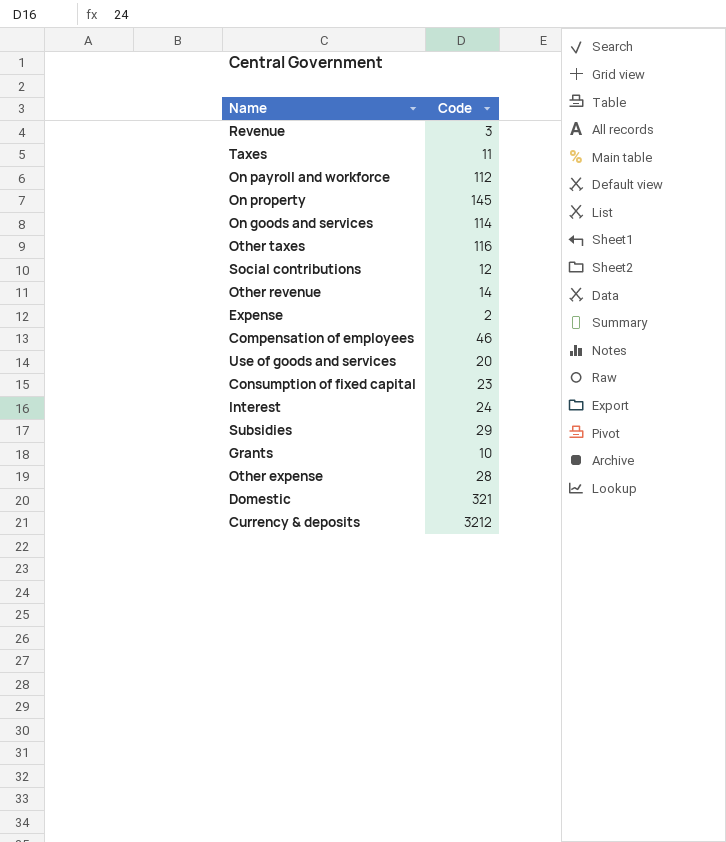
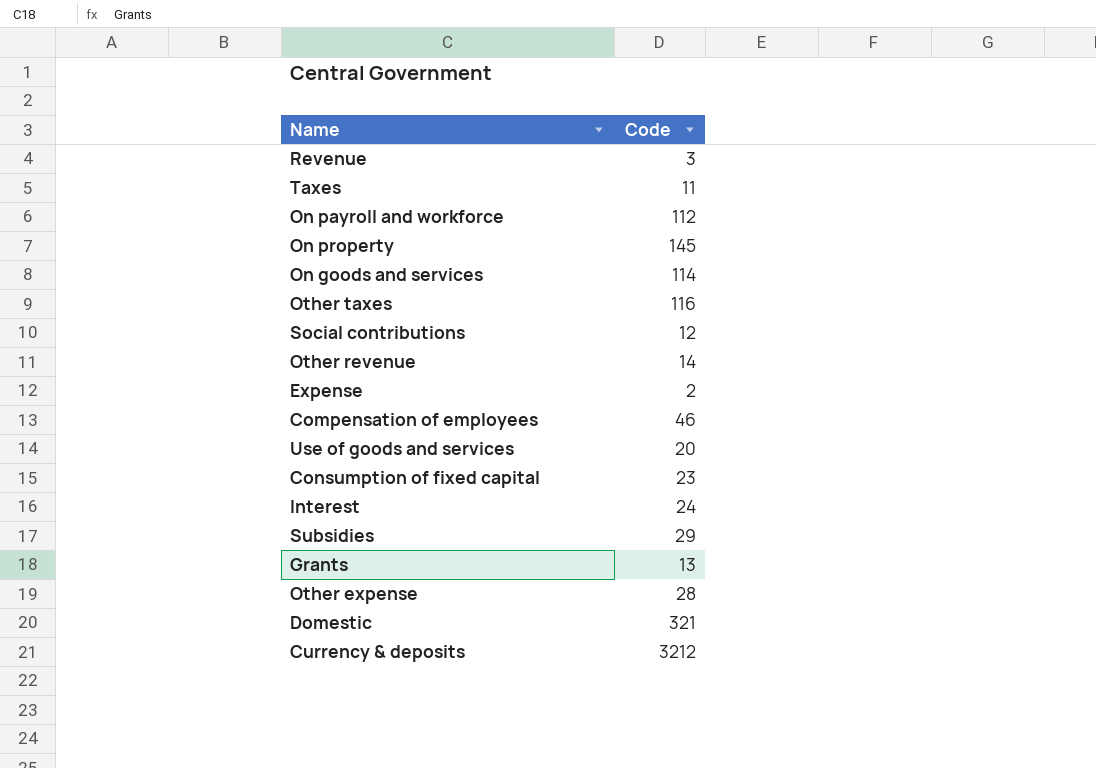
Grants | Code: 10 -> 13

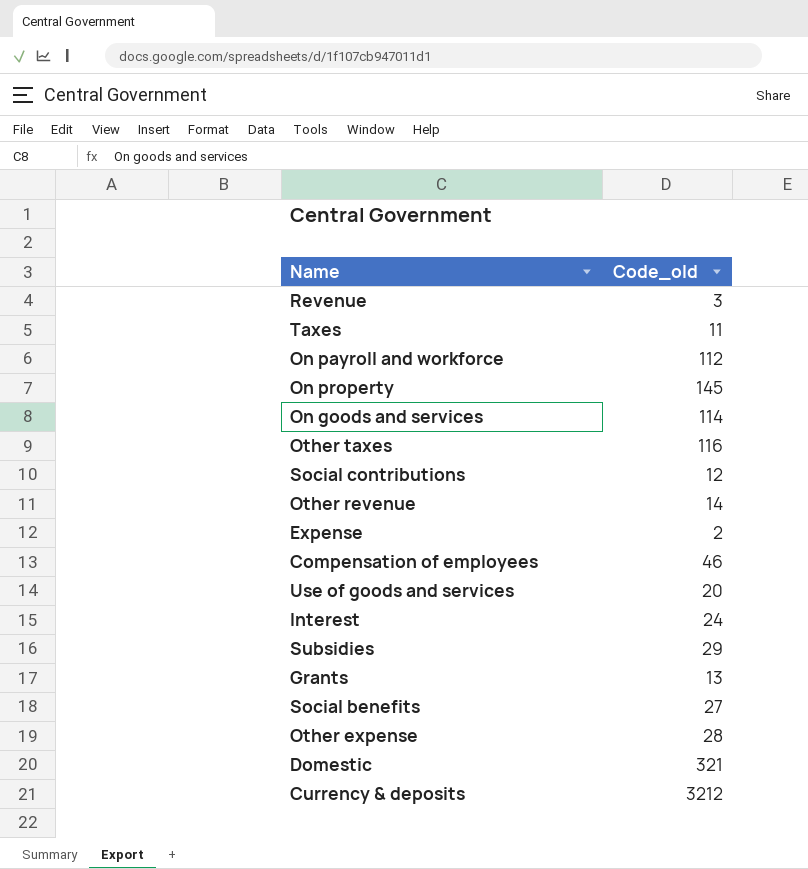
column name: Code -> Code_old
row Consumption of fixed capital: 23 -> none
row Social benefits: none -> 27

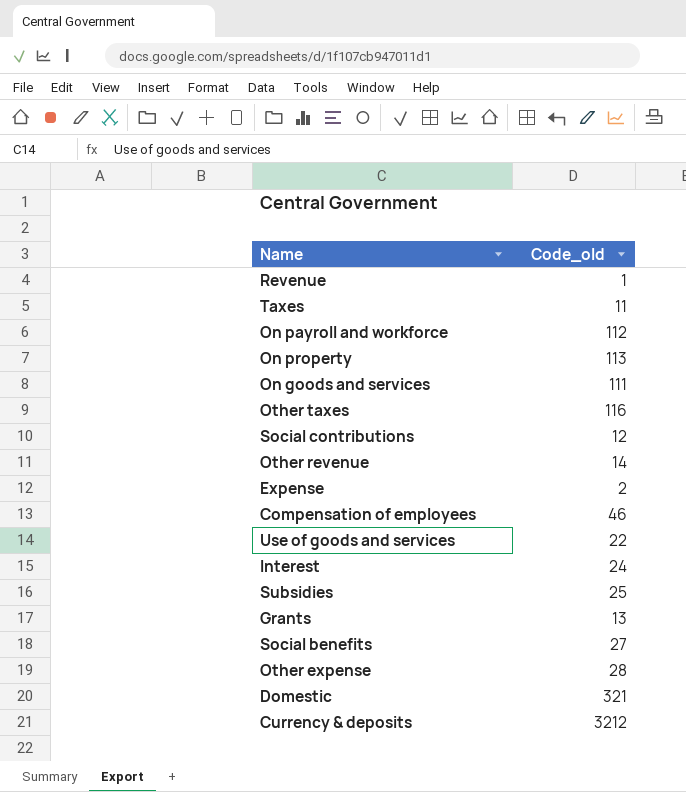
Revenue | Code_old: 3 -> 1
On property | Code_old: 145 -> 113
On goods and services | Code_old: 114 -> 111
Use of goods and services | Code_old: 20 -> 22
Subsidies | Code_old: 29 -> 25

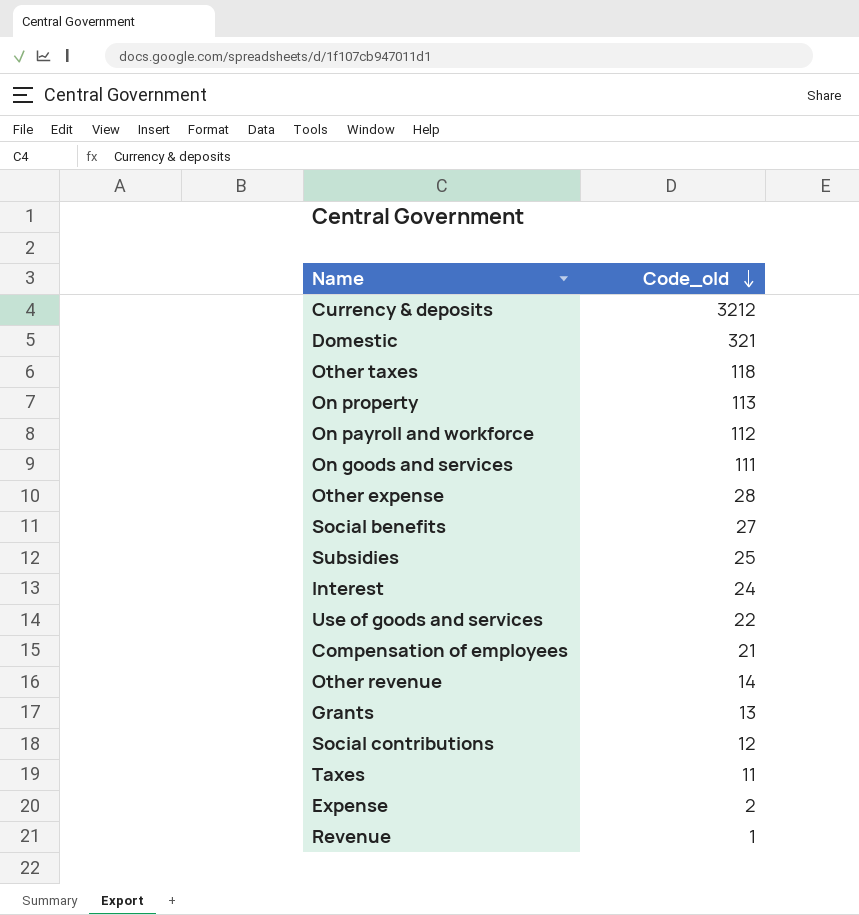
row order: none -> Code_old descending
Other taxes | Code_old: 116 -> 118
Compensation of employees | Code_old: 46 -> 21

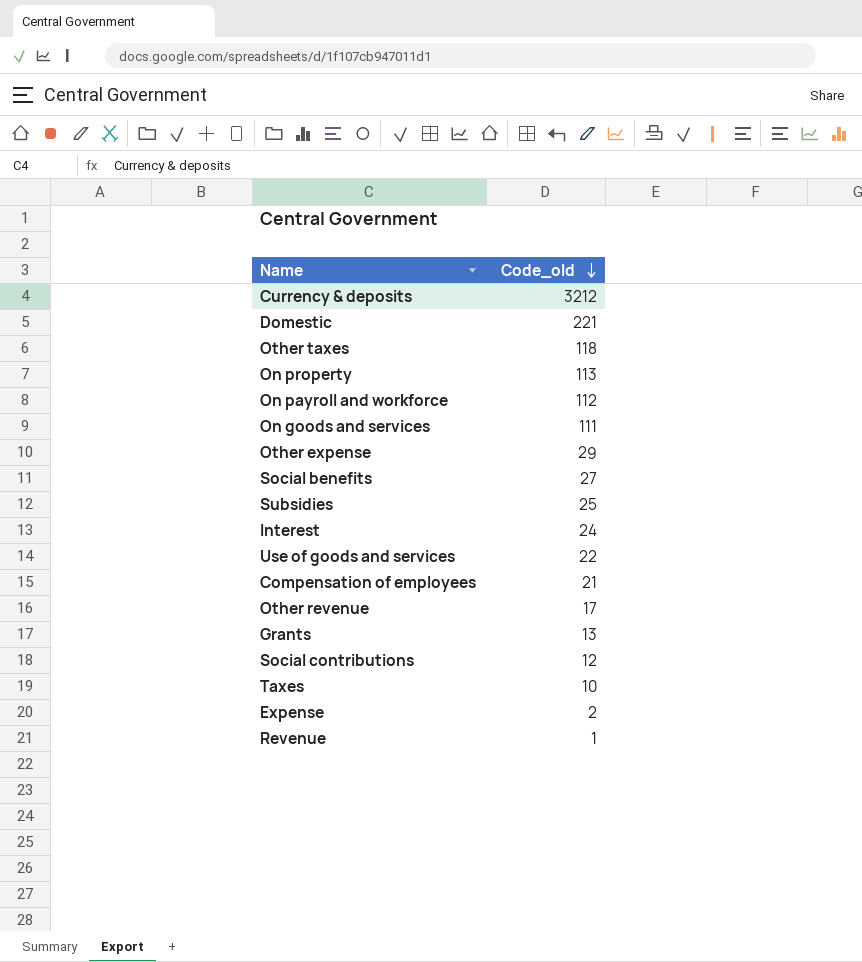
Domestic | Code_old: 321 -> 221
Other expense | Code_old: 28 -> 29
Other revenue | Code_old: 14 -> 17
Taxes | Code_old: 11 -> 10

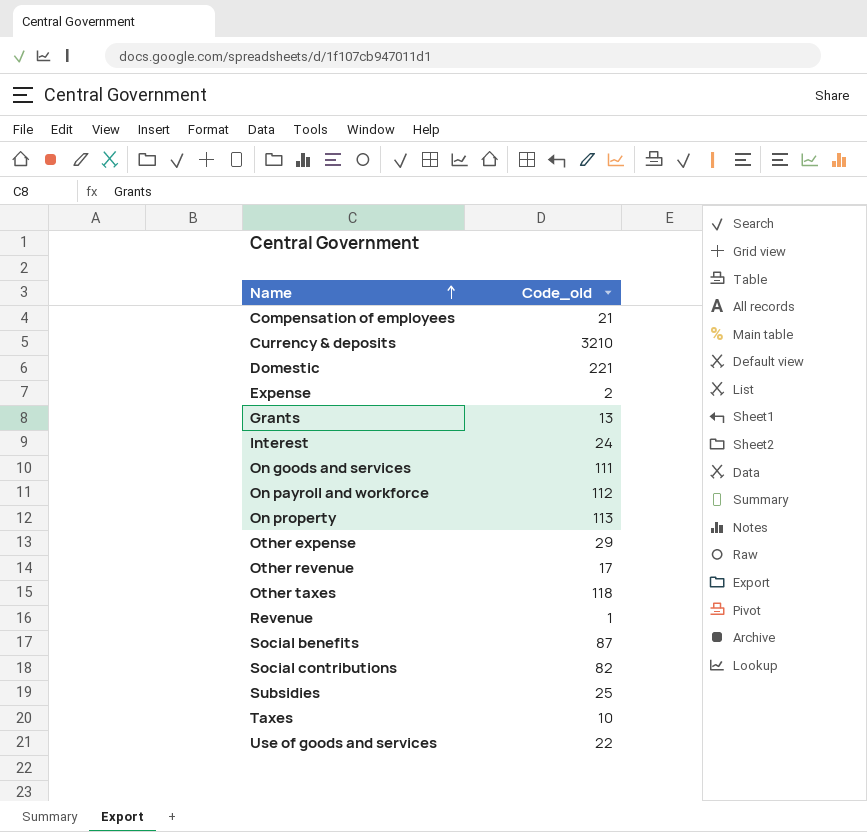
row order: Code_old descending -> Name ascending
Currency & deposits | Code_old: 3212 -> 3210
Social benefits | Code_old: 27 -> 87
Social contributions | Code_old: 12 -> 82

